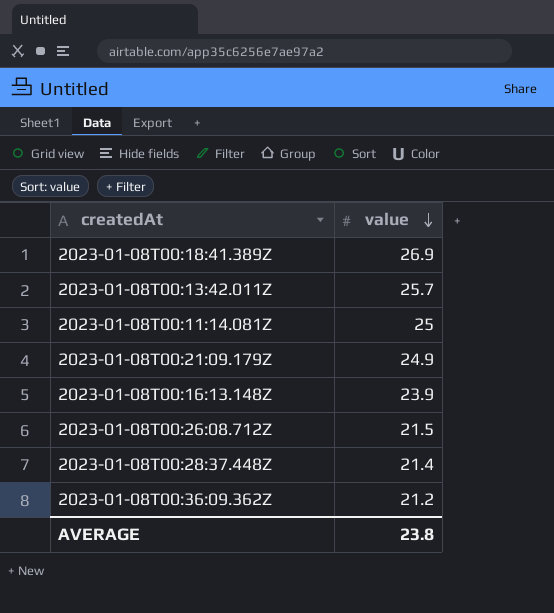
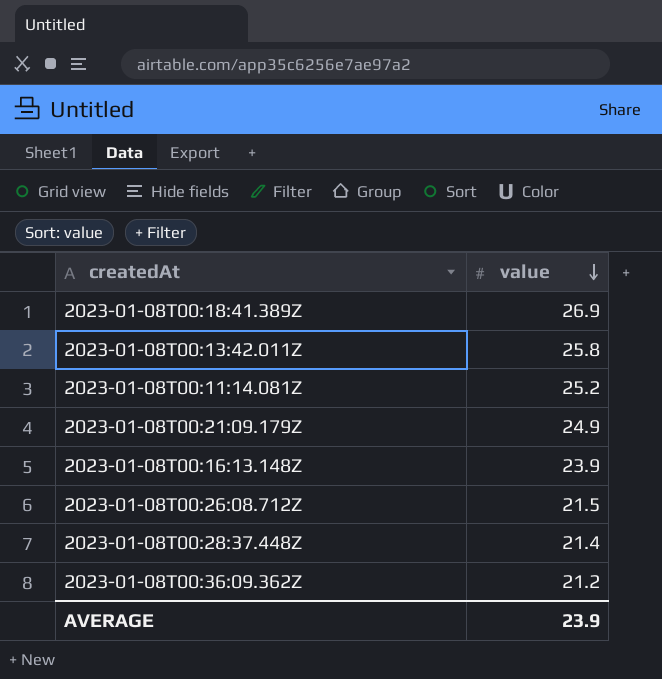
2023-01-08T00:13:42.011Z | value: 25.7 -> 25.8
2023-01-08T00:11:14.081Z | value: 25 -> 25.2
AVERAGE | value: 23.8 -> 23.9

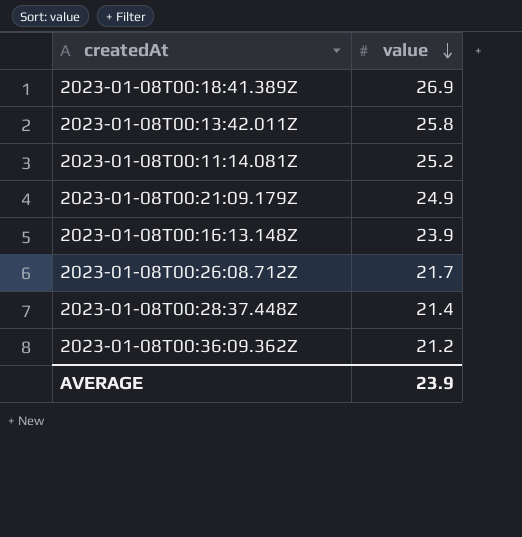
2023-01-08T00:26:08.712Z | value: 21.5 -> 21.7

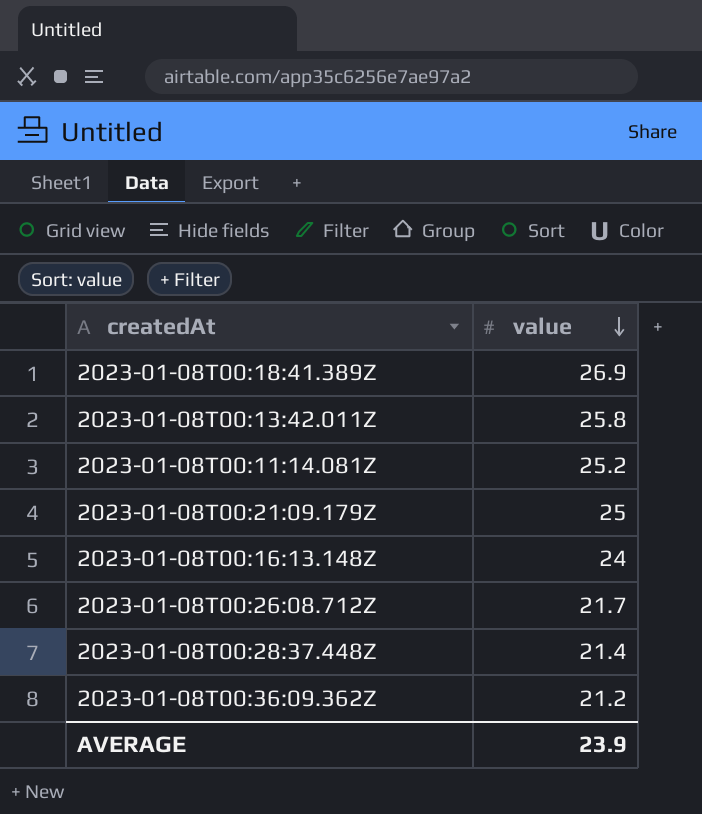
2023-01-08T00:21:09.179Z | value: 24.9 -> 25
2023-01-08T00:16:13.148Z | value: 23.9 -> 24

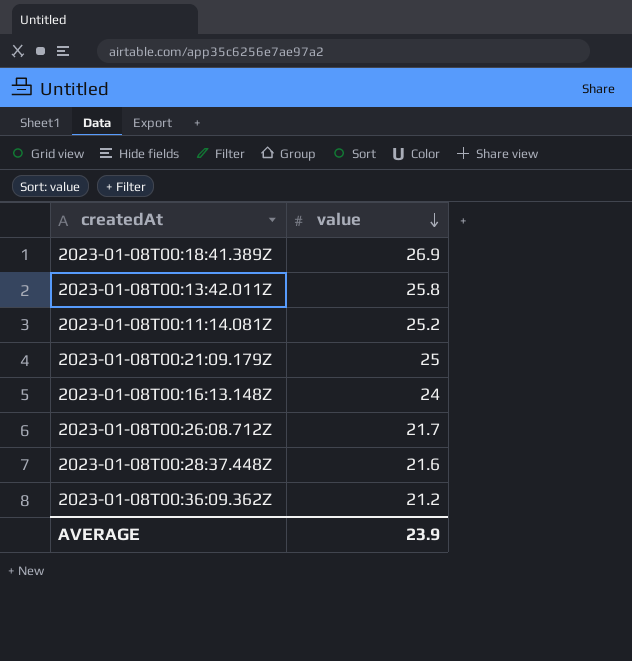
2023-01-08T00:28:37.448Z | value: 21.4 -> 21.6

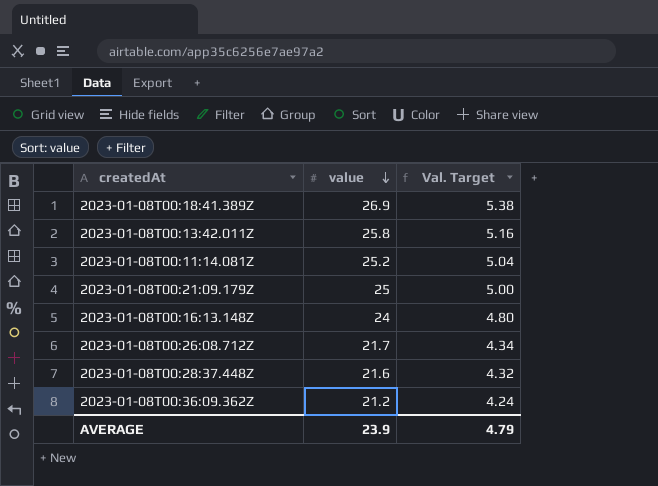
column Val. Target | formula: none -> [value] * 0.2

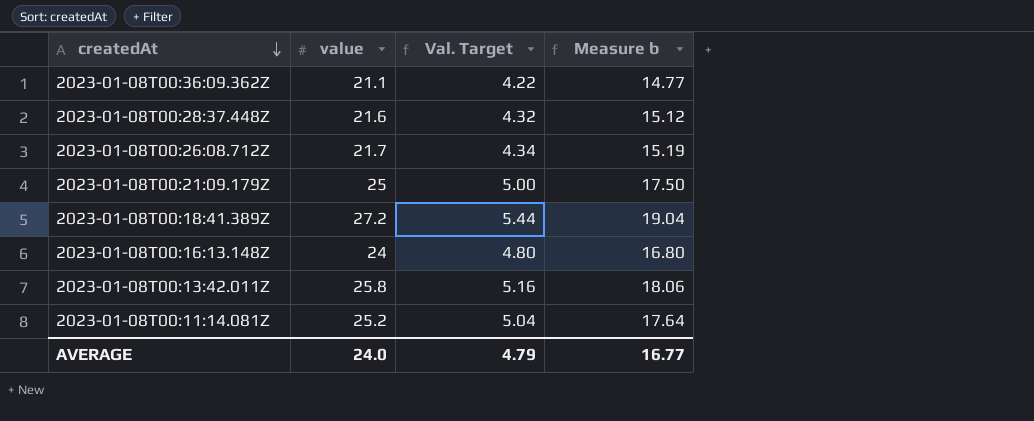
row order: value descending -> createdAt descending
column Measure b | formula: none -> [value] * 0.7
2023-01-08T00:36:09.362Z | value: 21.2 -> 21.1
2023-01-08T00:36:09.362Z | Val. Target: 4.24 -> 4.22
2023-01-08T00:18:41.389Z | value: 26.9 -> 27.2
2023-01-08T00:18:41.389Z | Val. Target: 5.38 -> 5.44
AVERAGE | value: 23.9 -> 24.0

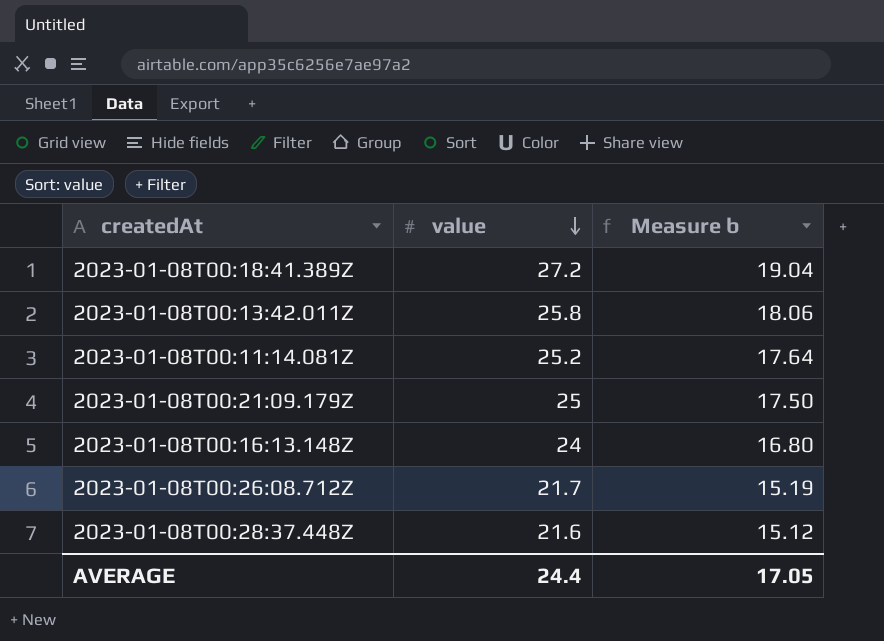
row order: createdAt descending -> value descending
column Val. Target | formula: [value] * 0.2 -> none
row 2023-01-08T00:36:09.362Z: 21.1 | 4.22 | 14.77 -> none
AVERAGE | value: 24.0 -> 24.4
AVERAGE | Measure b: 16.77 -> 17.05

